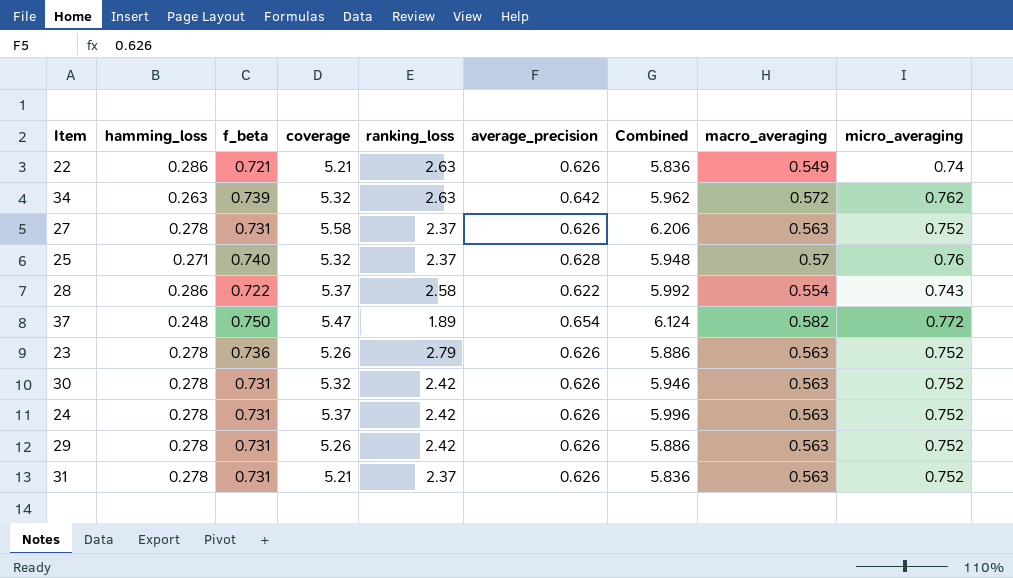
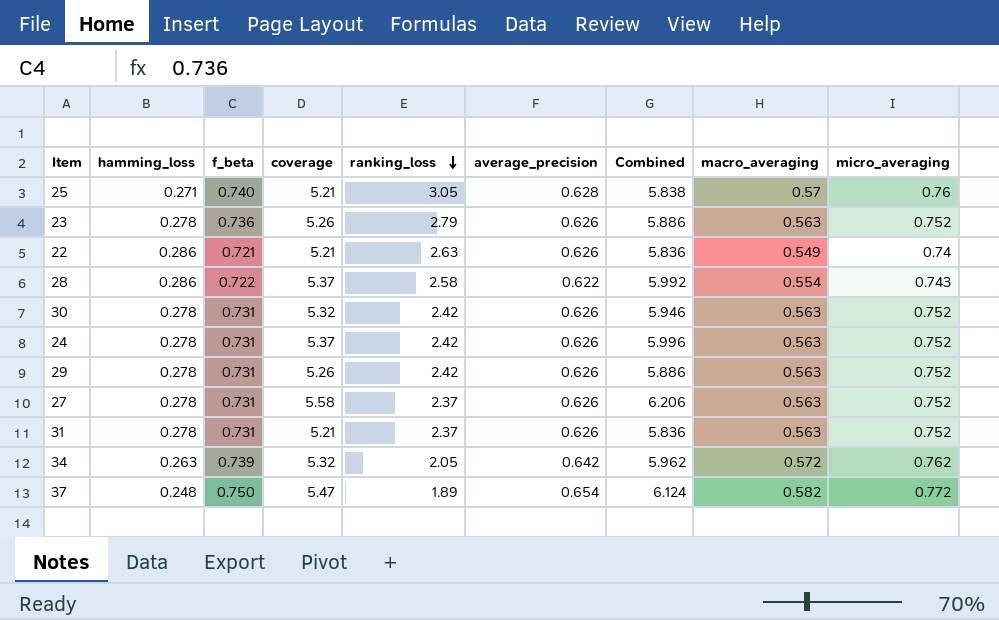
row order: none -> ranking_loss descending
25 | coverage: 5.32 -> 5.21
25 | ranking_loss: 2.37 -> 3.05
25 | Combined: 5.948 -> 5.838
34 | ranking_loss: 2.63 -> 2.05

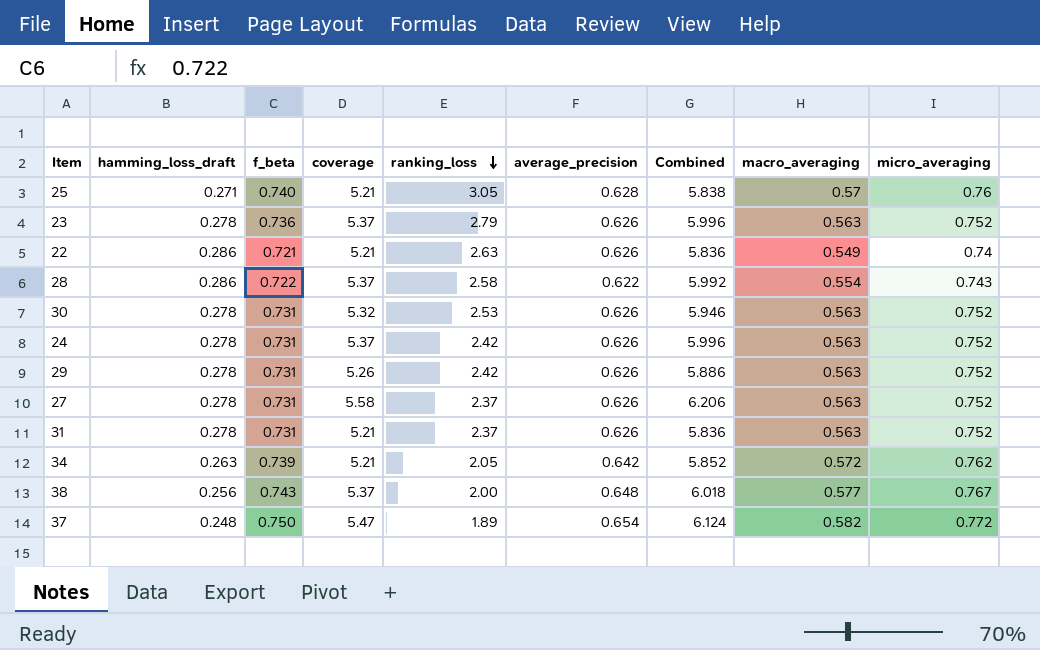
column name: hamming_loss -> hamming_loss_draft
23 | coverage: 5.26 -> 5.37
23 | Combined: 5.886 -> 5.996
30 | ranking_loss: 2.42 -> 2.53
34 | coverage: 5.32 -> 5.21
34 | Combined: 5.962 -> 5.852
row 38: none -> 0.256 | 0.743 | 5.37 | 2.00 | 0.648 | 6.018 | 0.577 | 0.767

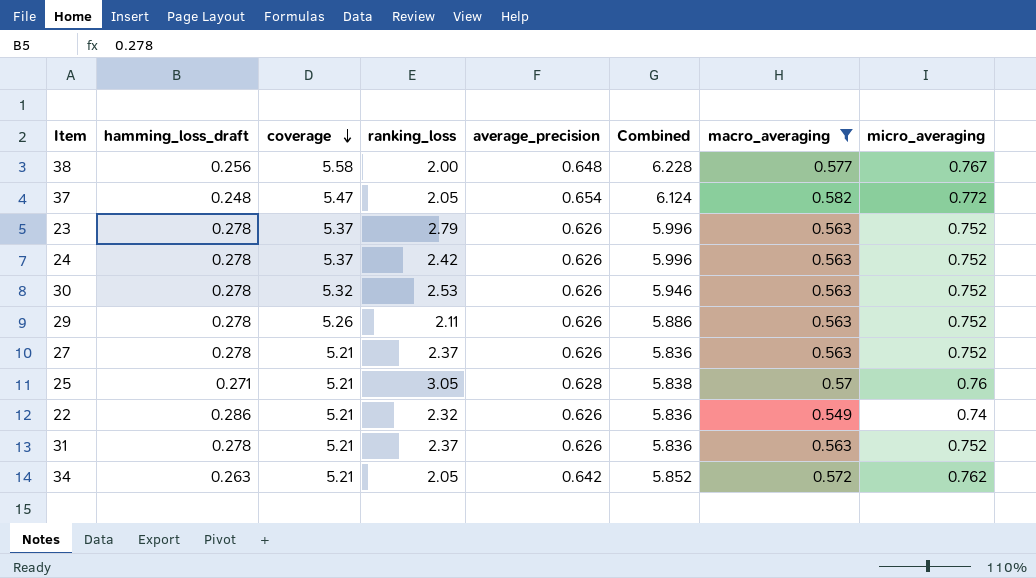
filter: none -> macro_averaging != 0.554
row order: ranking_loss descending -> coverage descending
column f_beta | position: 3 -> none
38 | coverage: 5.37 -> 5.58
38 | Combined: 6.018 -> 6.228
37 | ranking_loss: 1.89 -> 2.05
29 | ranking_loss: 2.42 -> 2.11
27 | coverage: 5.58 -> 5.21
27 | Combined: 6.206 -> 5.836
22 | ranking_loss: 2.63 -> 2.32

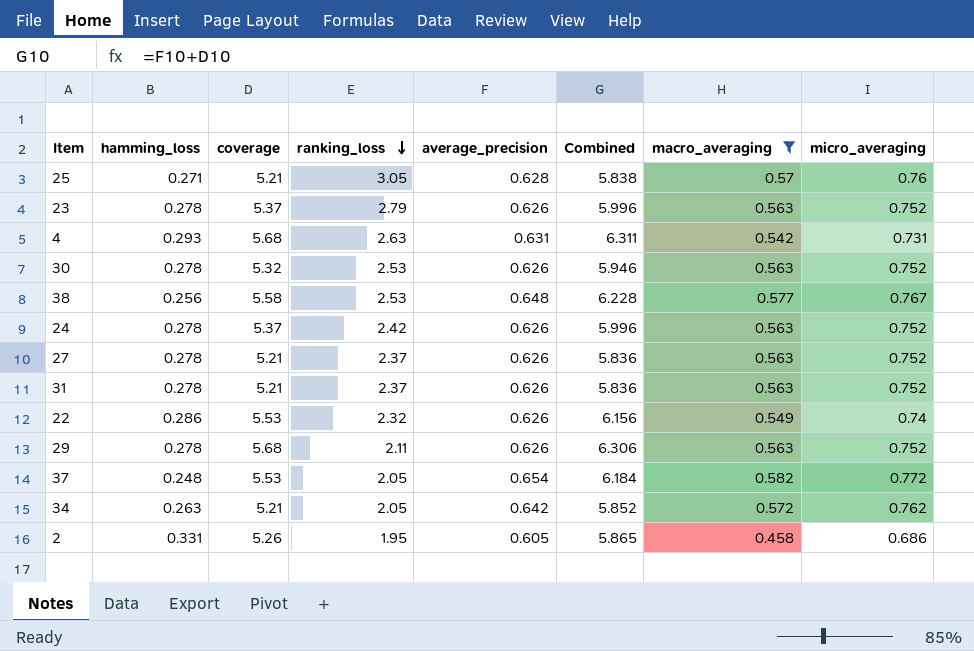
row order: coverage descending -> ranking_loss descending
column name: hamming_loss_draft -> hamming_loss
row 4: none -> 0.293 | 5.68 | 2.63 | 0.631 | 6.311 | 0.542 | 0.731
38 | ranking_loss: 2.00 -> 2.53
22 | coverage: 5.21 -> 5.53
22 | Combined: 5.836 -> 6.156
29 | coverage: 5.26 -> 5.68
29 | Combined: 5.886 -> 6.306
37 | coverage: 5.47 -> 5.53
37 | Combined: 6.124 -> 6.184
row 2: none -> 0.331 | 5.26 | 1.95 | 0.605 | 5.865 | 0.458 | 0.686

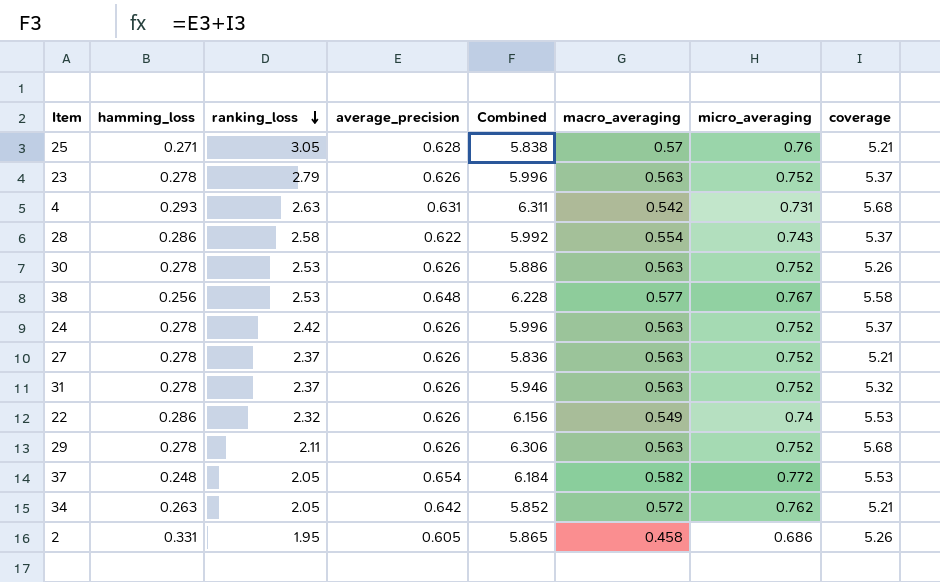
filter: macro_averaging != 0.554 -> none
column coverage | position: 3 -> 8
30 | Combined: 5.946 -> 5.886
30 | coverage: 5.32 -> 5.26
31 | Combined: 5.836 -> 5.946
31 | coverage: 5.21 -> 5.32

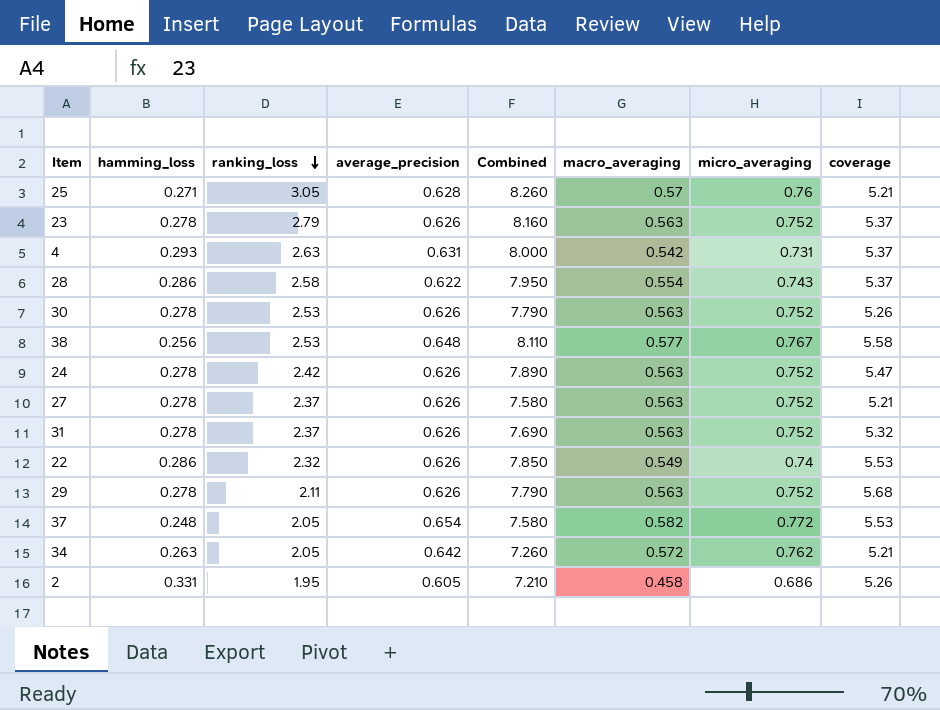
column Combined | formula: [average_precision] + [coverage] -> [ranking_loss] + [coverage]
4 | coverage: 5.68 -> 5.37
24 | coverage: 5.37 -> 5.47

